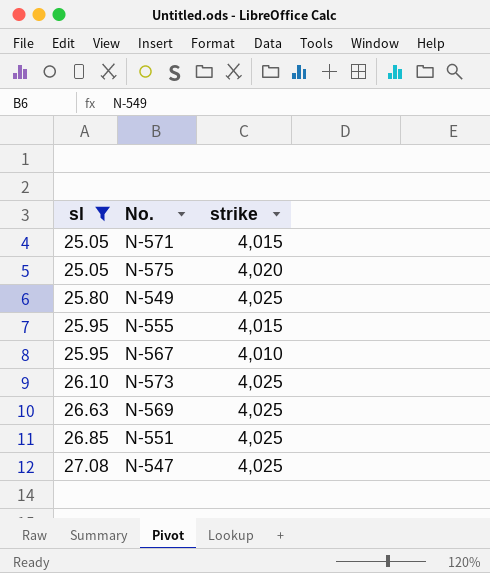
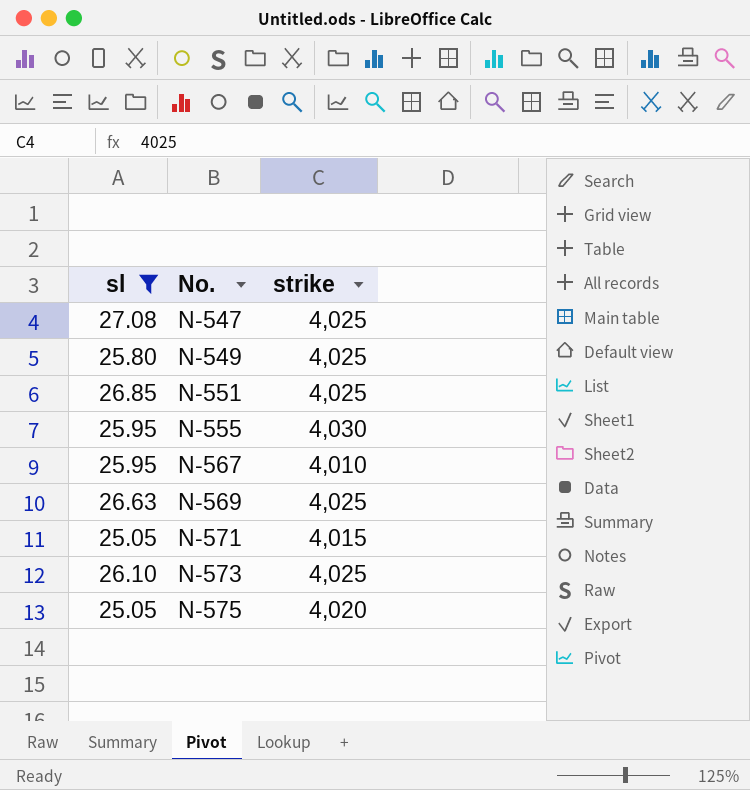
row order: sl ascending -> No. ascending
N-555 | strike: 4,015 -> 4,030

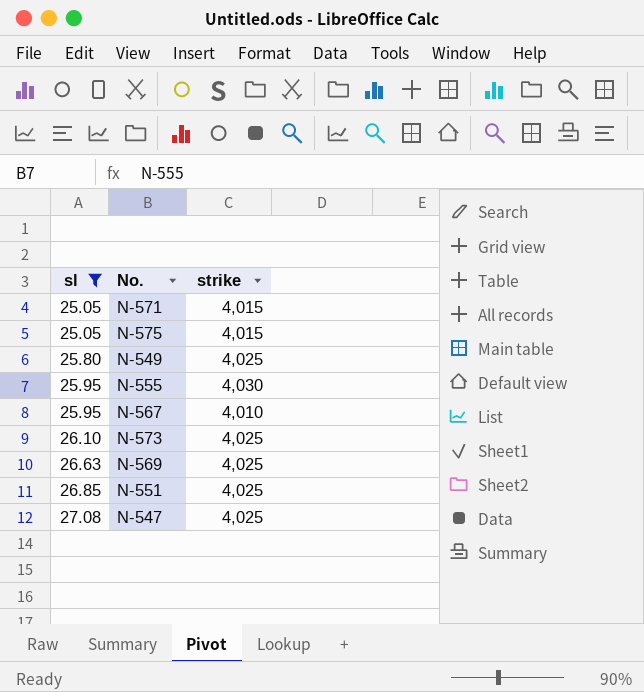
row order: No. ascending -> sl ascending
N-575 | strike: 4,020 -> 4,015

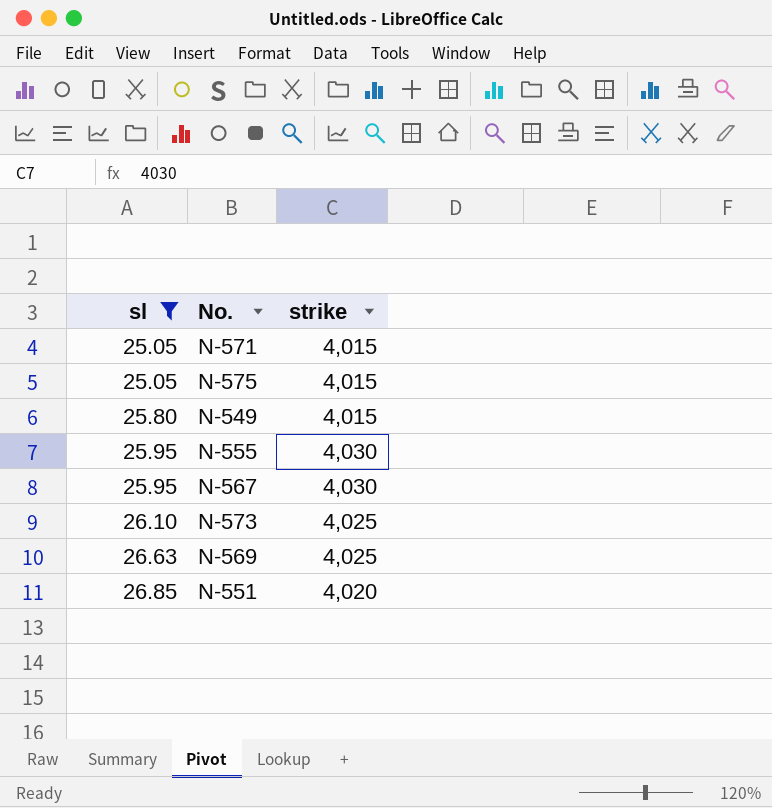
row N-547: 27.08 | 4,025 -> none
N-549 | strike: 4,025 -> 4,015
N-567 | strike: 4,010 -> 4,030
N-551 | strike: 4,025 -> 4,020

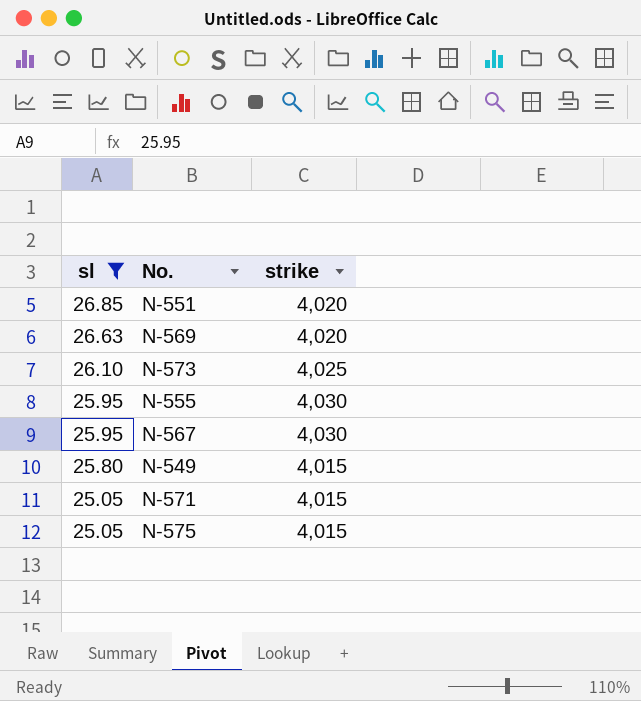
row order: sl ascending -> sl descending
N-569 | strike: 4,025 -> 4,020

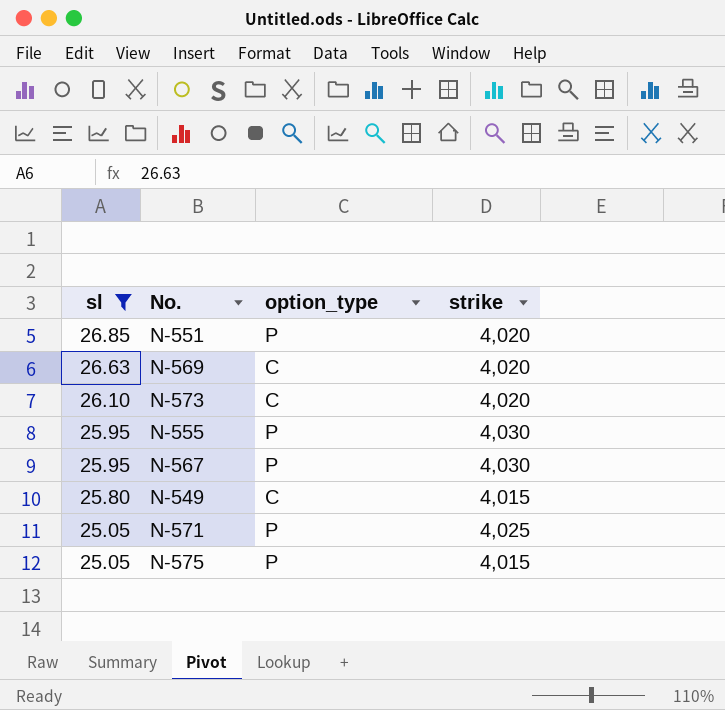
column option_type | position: none -> 3
N-573 | strike: 4,025 -> 4,020
N-571 | strike: 4,015 -> 4,025

